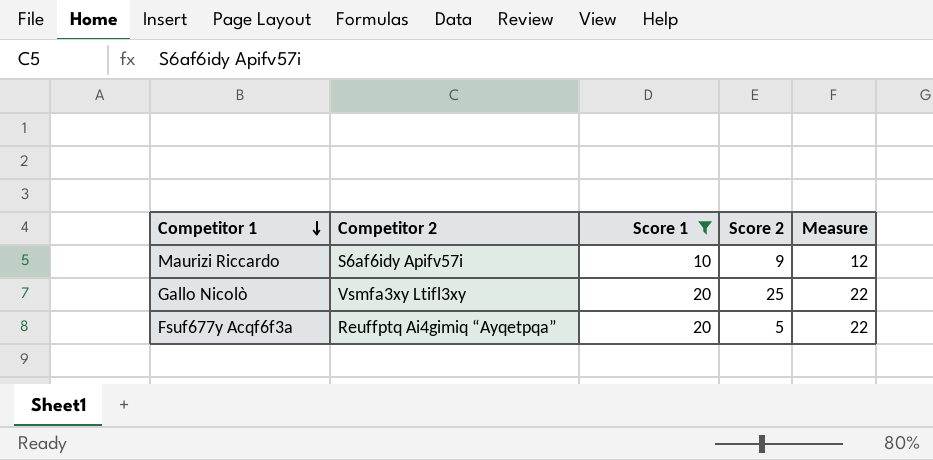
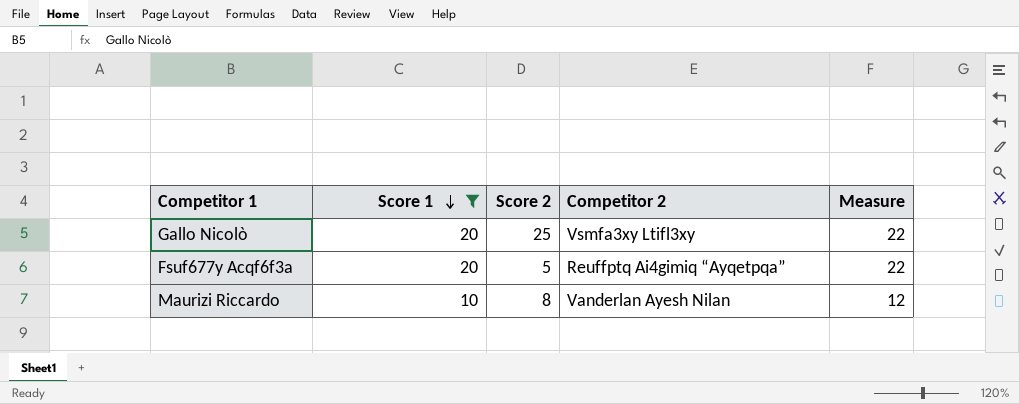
row order: Competitor 1 descending -> Score 1 descending
column Competitor 2 | position: 2 -> 4
Maurizi Riccardo | Score 2: 9 -> 8
Maurizi Riccardo | Competitor 2: S6af6idy Apifv57i -> Vanderlan Ayesh Nilan

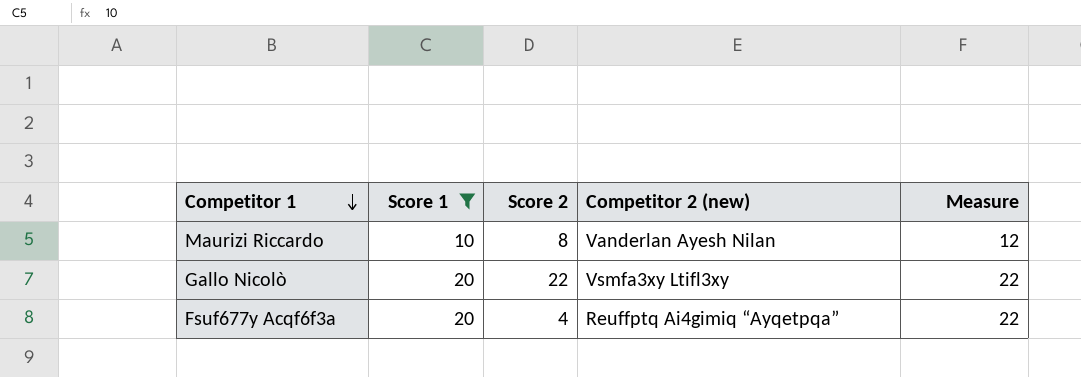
row order: Score 1 descending -> Competitor 1 descending
column name: Competitor 2 -> Competitor 2 (new)
Gallo Nicolò | Score 2: 25 -> 22
Fsuf677y Acqf6f3a | Score 2: 5 -> 4

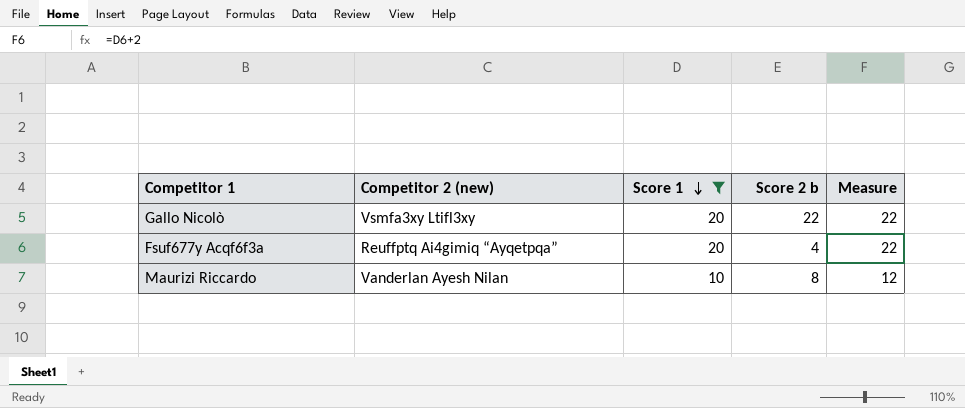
row order: Competitor 1 descending -> Score 1 descending
column Competitor 2 (new) | position: 4 -> 2
column name: Score 2 -> Score 2 b

